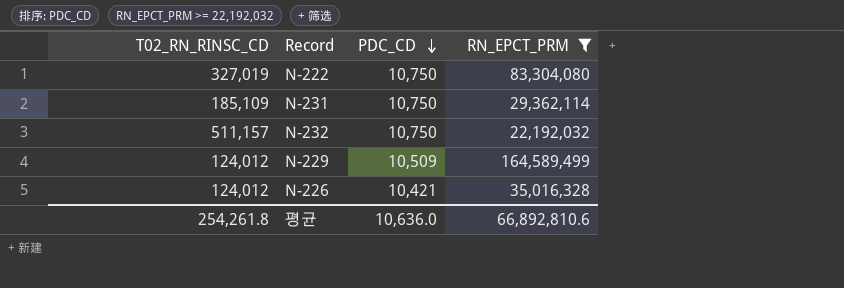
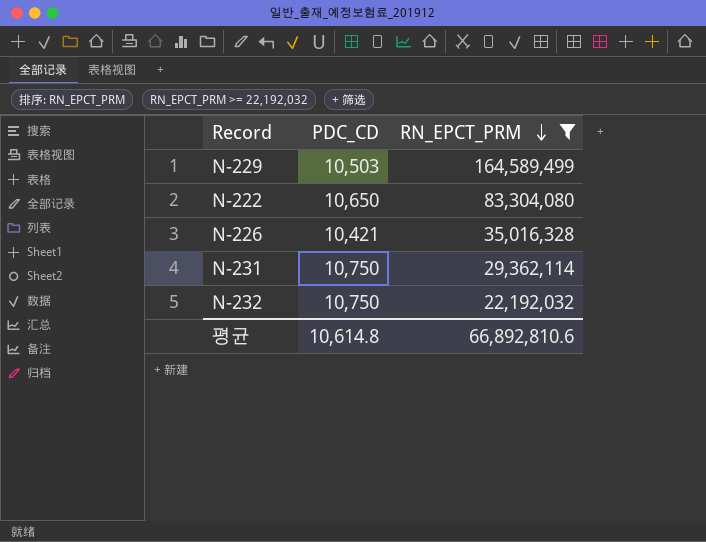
row order: PDC_CD descending -> RN_EPCT_PRM descending
column T02_RN_RINSC_CD | position: 1 -> none
N-229 | PDC_CD: 10,509 -> 10,503
N-222 | PDC_CD: 10,750 -> 10,650
평균 | PDC_CD: 10,636.0 -> 10,614.8

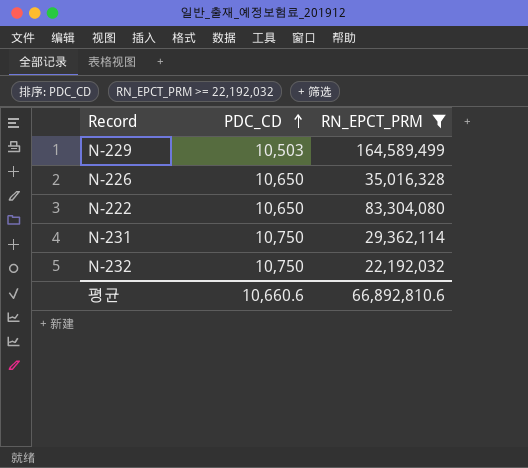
row order: RN_EPCT_PRM descending -> PDC_CD ascending
N-226 | PDC_CD: 10,421 -> 10,650
평균 | PDC_CD: 10,614.8 -> 10,660.6

